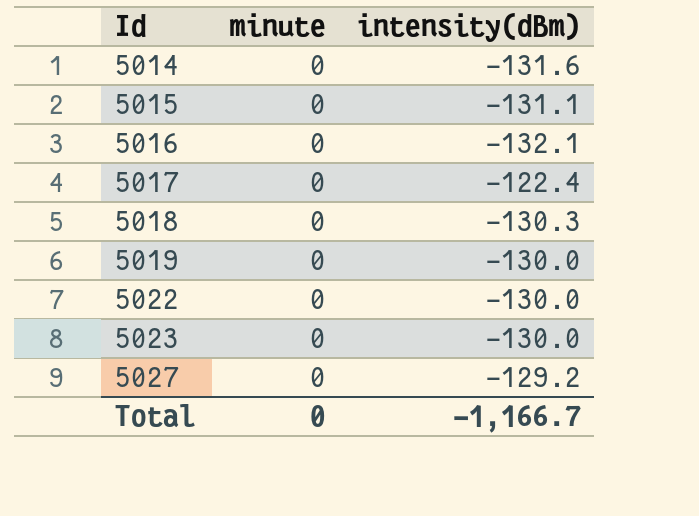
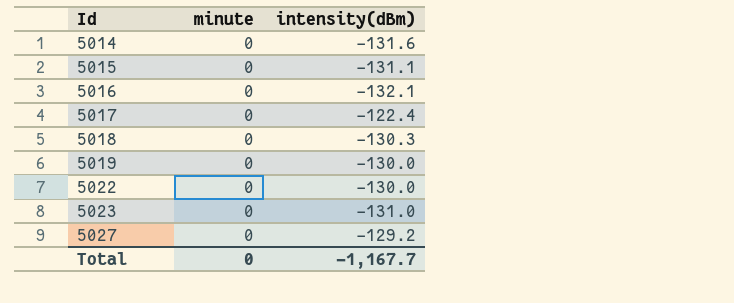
5023 | intensity(dBm): -130.0 -> -131.0
Total | intensity(dBm): -1,166.7 -> -1,167.7

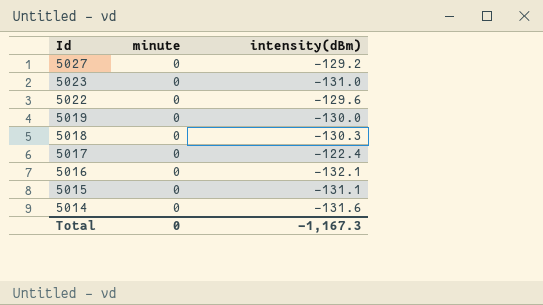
row order: Id ascending -> Id descending
5022 | intensity(dBm): -130.0 -> -129.6
Total | intensity(dBm): -1,167.7 -> -1,167.3

